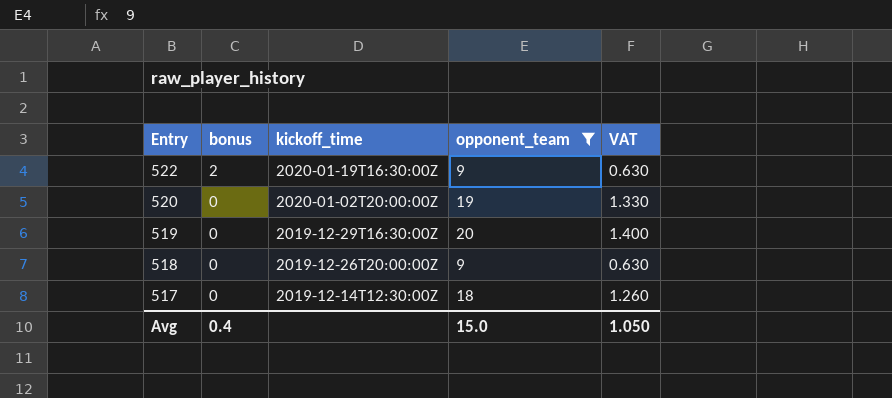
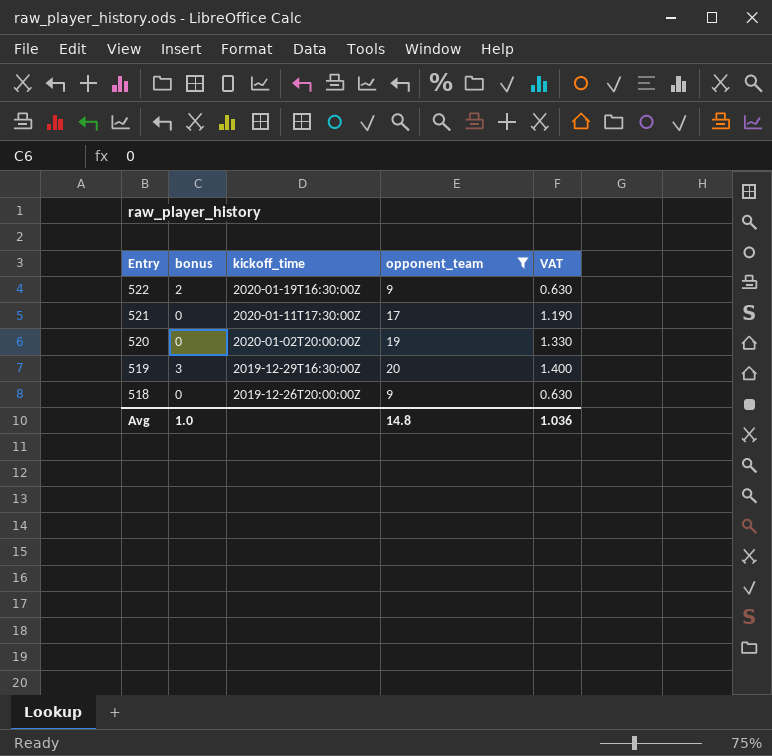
row 517: 0 | 2019-12-14T12:30:00Z | 18 | 1.260 -> none
row 521: none -> 0 | 2020-01-11T17:30:00Z | 17 | 1.190
519 | bonus: 0 -> 3
Avg | bonus: 0.4 -> 1.0
Avg | opponent_team: 15.0 -> 14.8
Avg | VAT: 1.050 -> 1.036

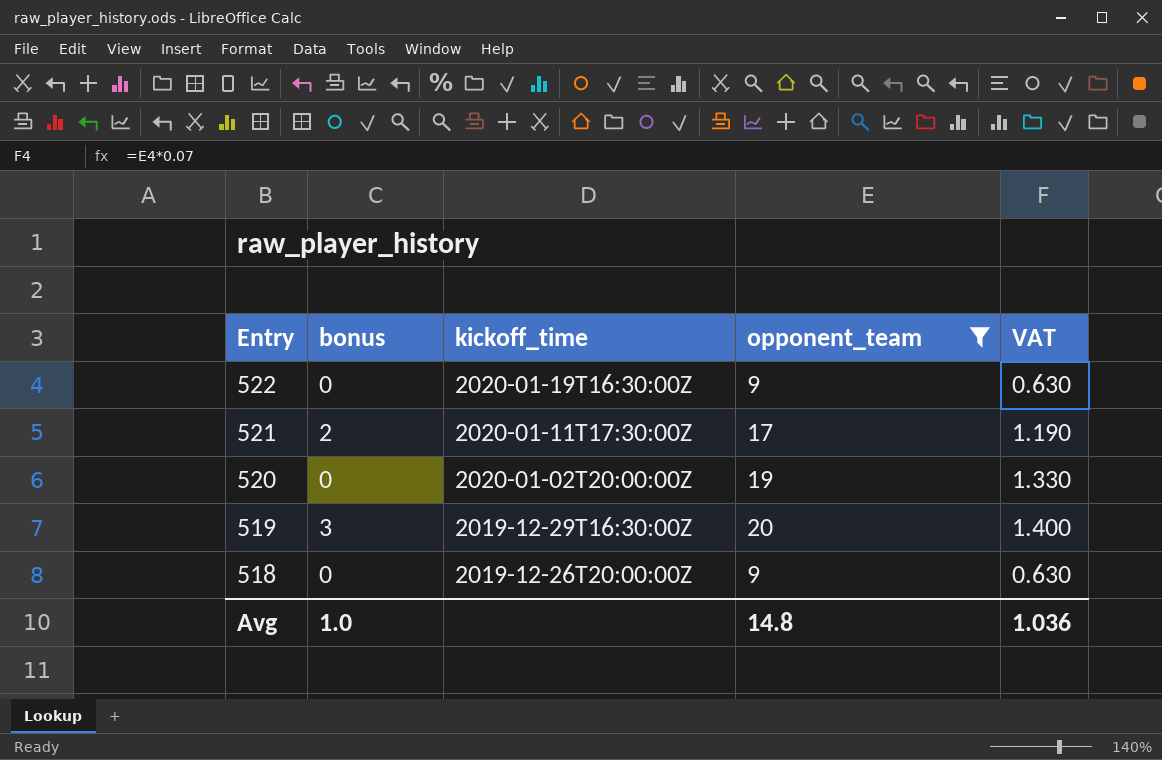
522 | bonus: 2 -> 0
521 | bonus: 0 -> 2

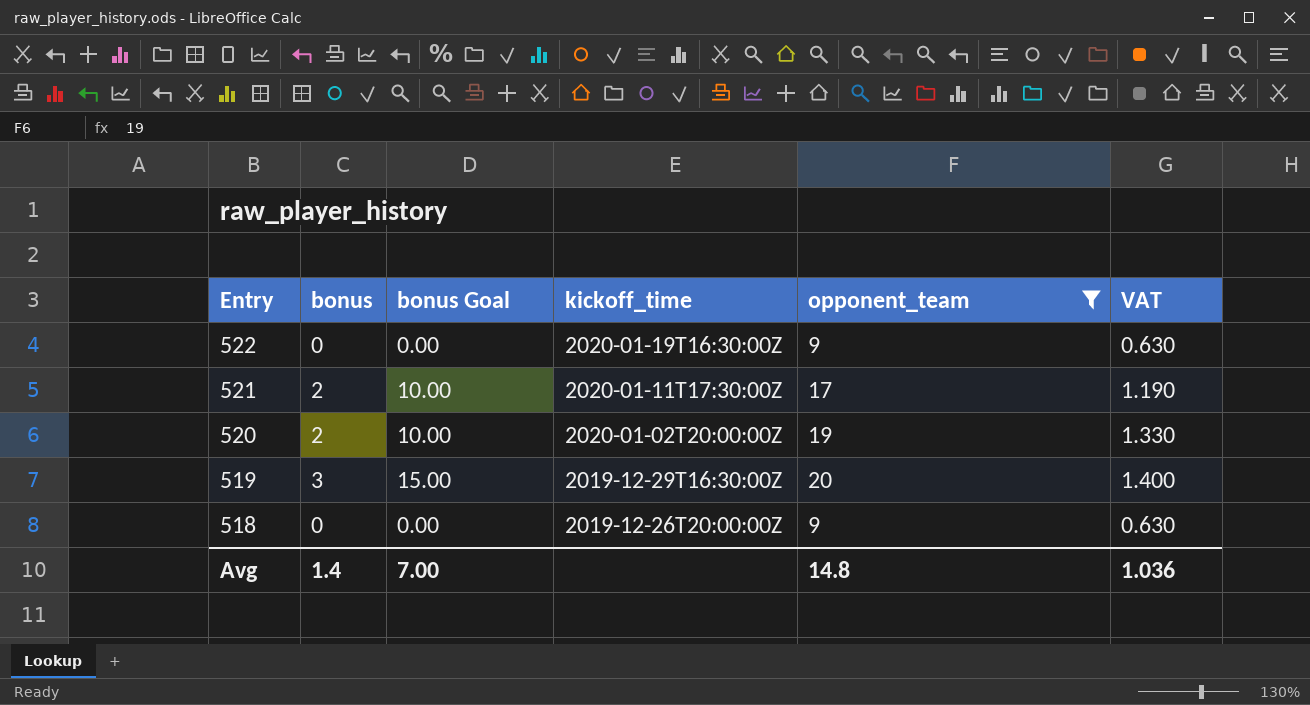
column bonus Goal | formula: none -> [bonus] * 5
520 | bonus: 0 -> 2
Avg | bonus: 1.0 -> 1.4

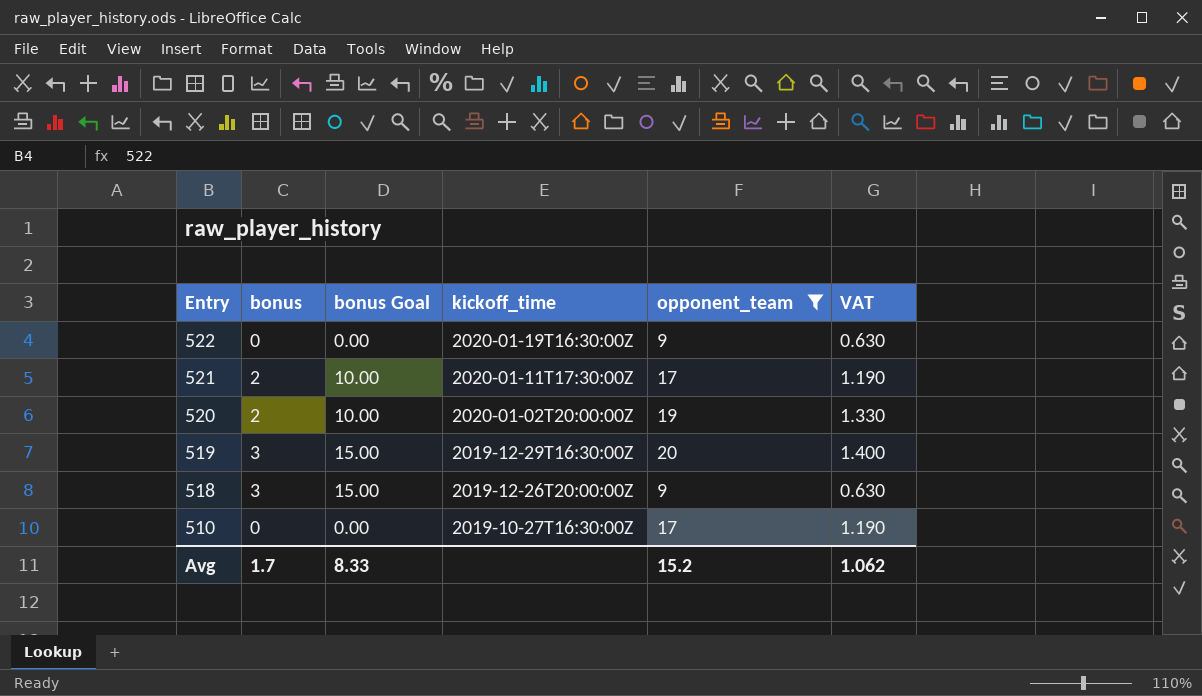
518 | bonus: 0 -> 3
518 | bonus Goal: 0.00 -> 15.00
row 510: none -> 0 | 0.00 | 2019-10-27T16:30:00Z | 17 | 1.190
Avg | bonus: 1.4 -> 1.7
Avg | bonus Goal: 7.00 -> 8.33
Avg | opponent_team: 14.8 -> 15.2
Avg | VAT: 1.036 -> 1.062

